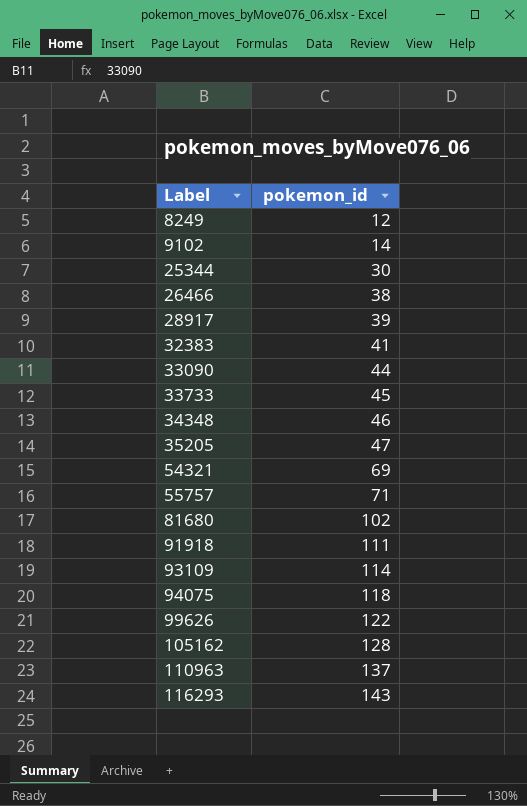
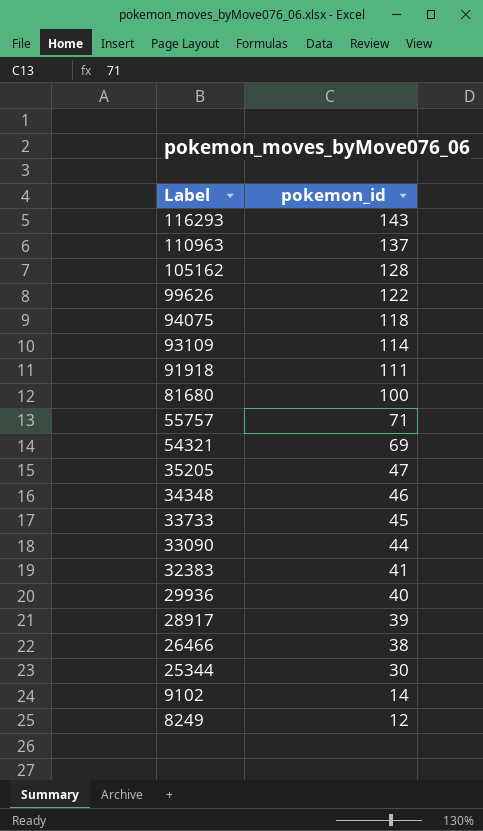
row order: Label ascending -> Label descending
81680 | pokemon_id: 102 -> 100
row 29936: none -> 40

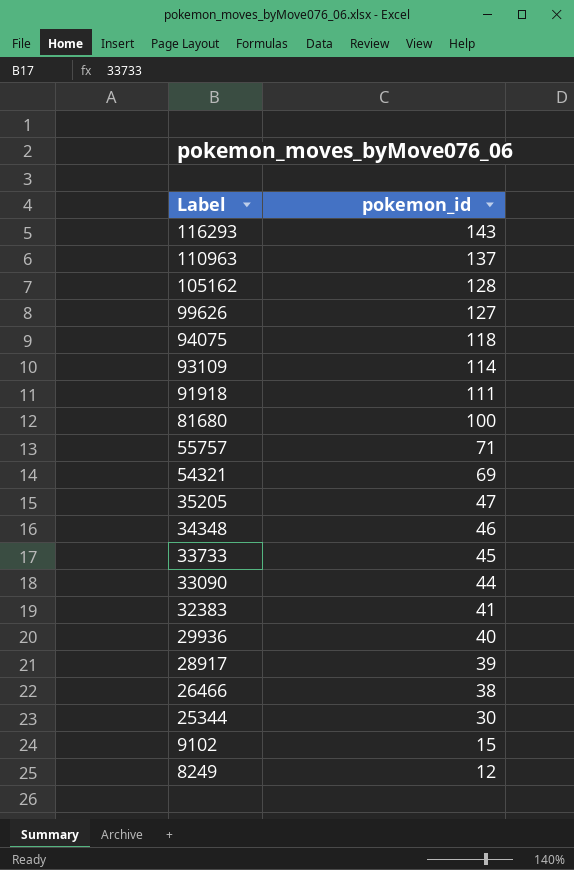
99626 | pokemon_id: 122 -> 127
9102 | pokemon_id: 14 -> 15

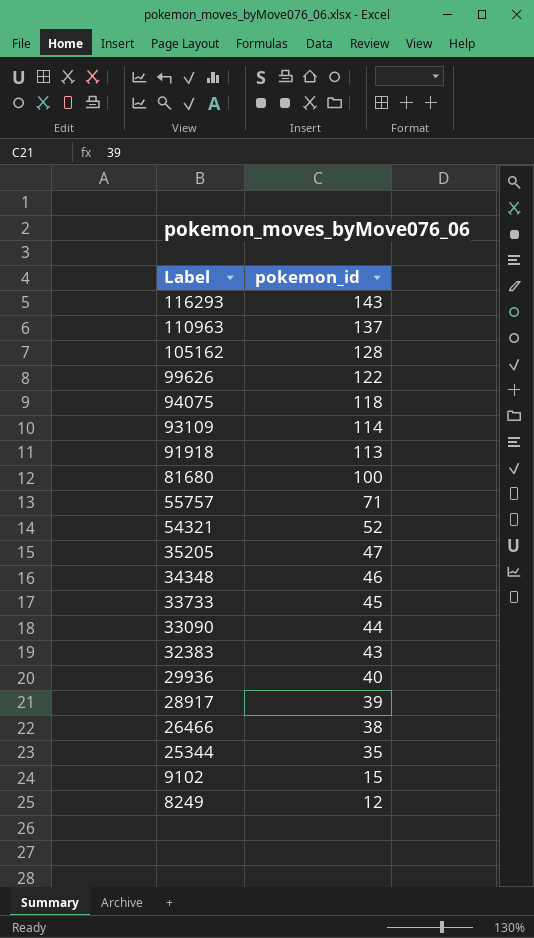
99626 | pokemon_id: 127 -> 122
91918 | pokemon_id: 111 -> 113
54321 | pokemon_id: 69 -> 52
32383 | pokemon_id: 41 -> 43
25344 | pokemon_id: 30 -> 35

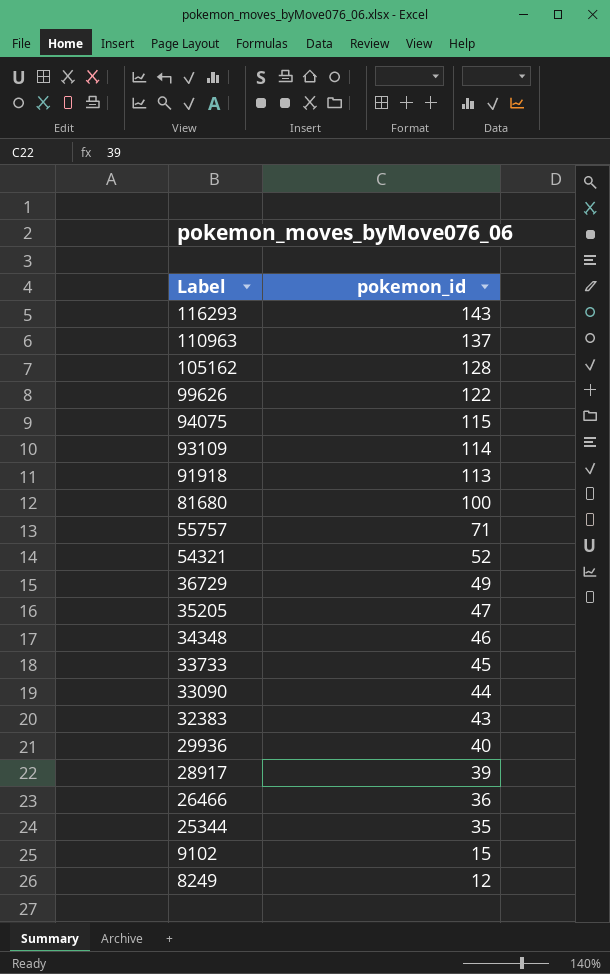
94075 | pokemon_id: 118 -> 115
row 36729: none -> 49
26466 | pokemon_id: 38 -> 36

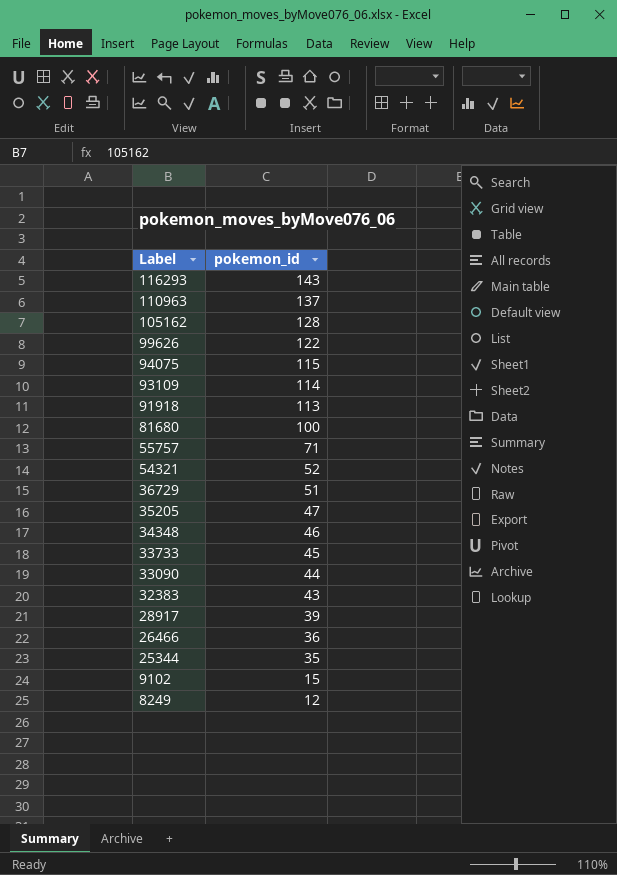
row 29936: 40 -> none
36729 | pokemon_id: 49 -> 51

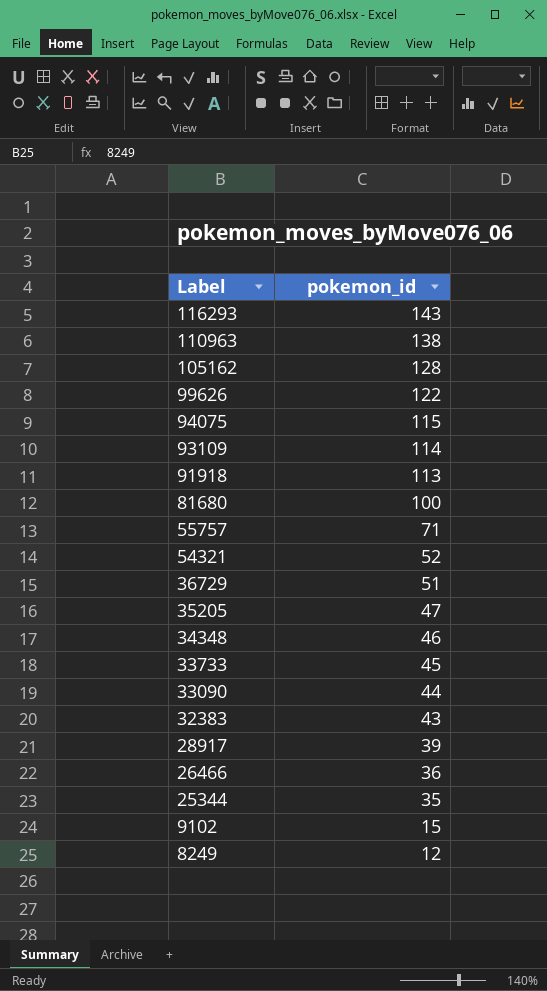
110963 | pokemon_id: 137 -> 138

